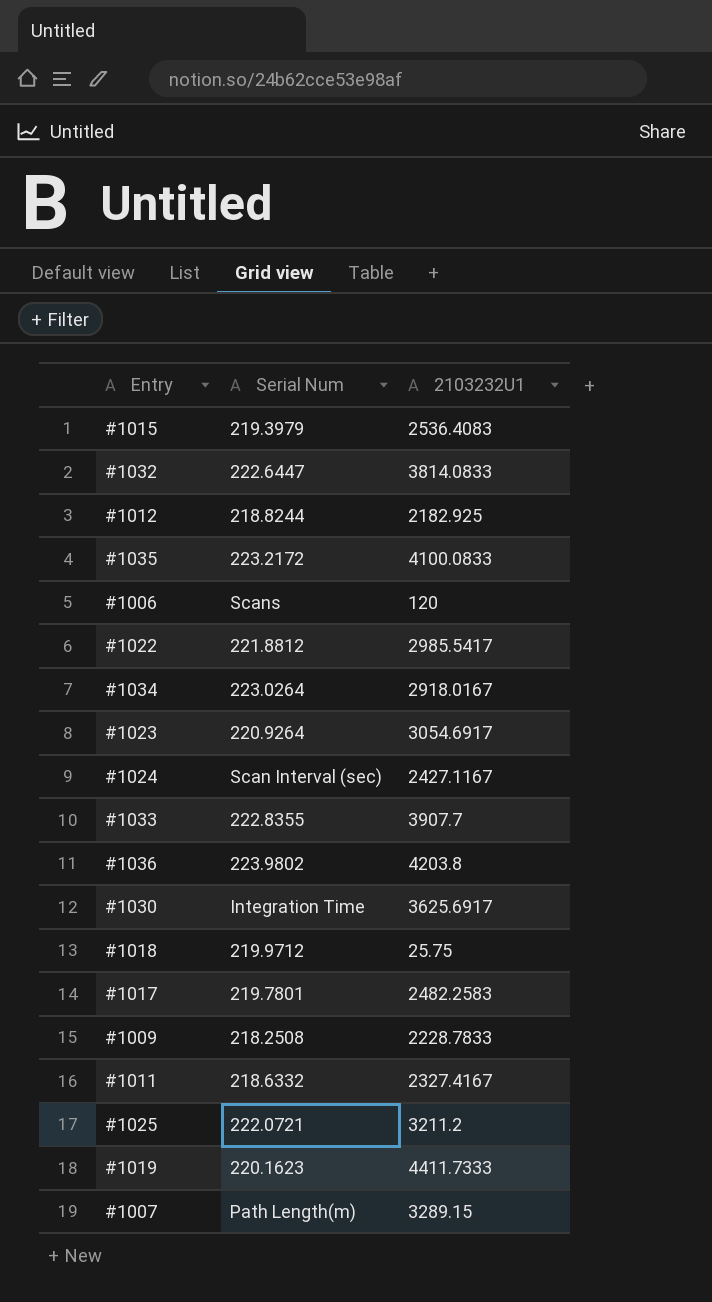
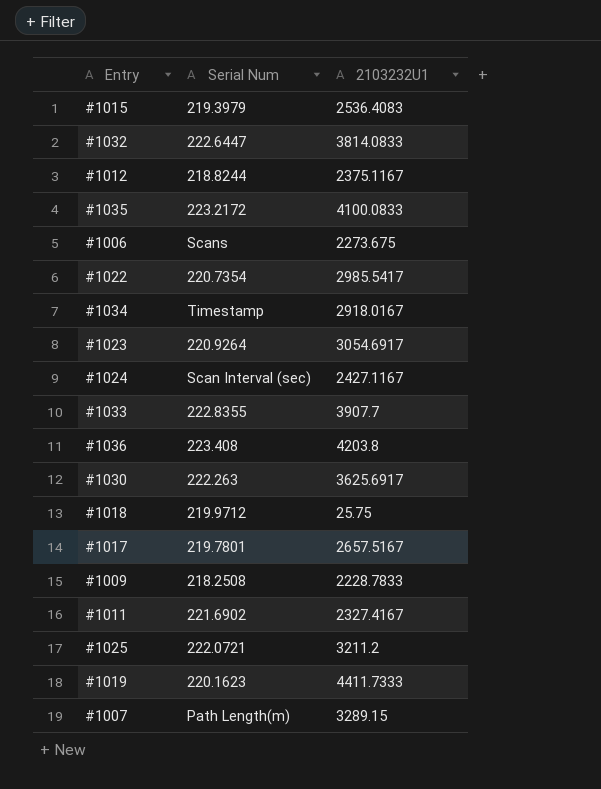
#1012 | 2103232U1: 2182.925 -> 2375.1167
#1006 | 2103232U1: 120 -> 2273.675
#1022 | Serial Num: 221.8812 -> 220.7354
#1034 | Serial Num: 223.0264 -> Timestamp
#1036 | Serial Num: 223.9802 -> 223.408
#1030 | Serial Num: Integration Time -> 222.263
#1017 | 2103232U1: 2482.2583 -> 2657.5167
#1011 | Serial Num: 218.6332 -> 221.6902

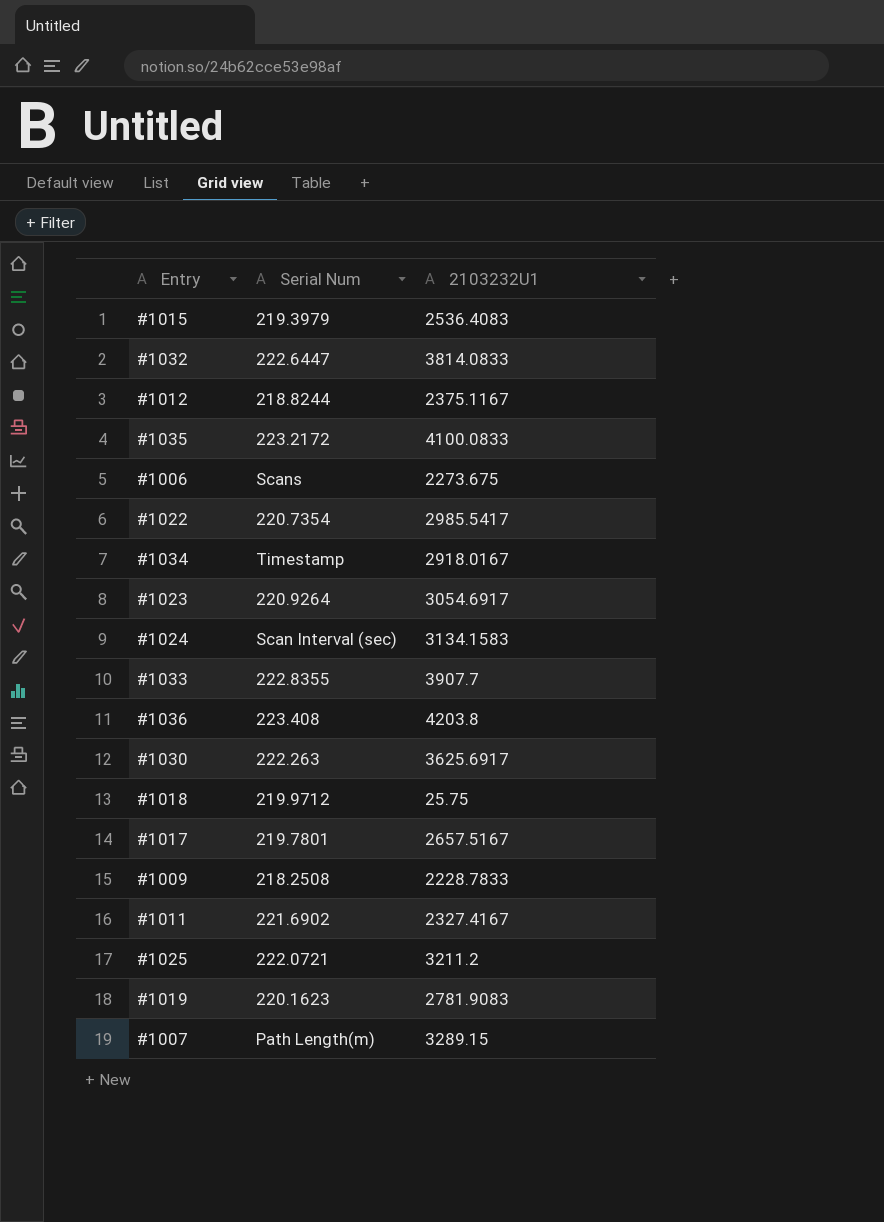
#1024 | 2103232U1: 2427.1167 -> 3134.1583
#1019 | 2103232U1: 4411.7333 -> 2781.9083

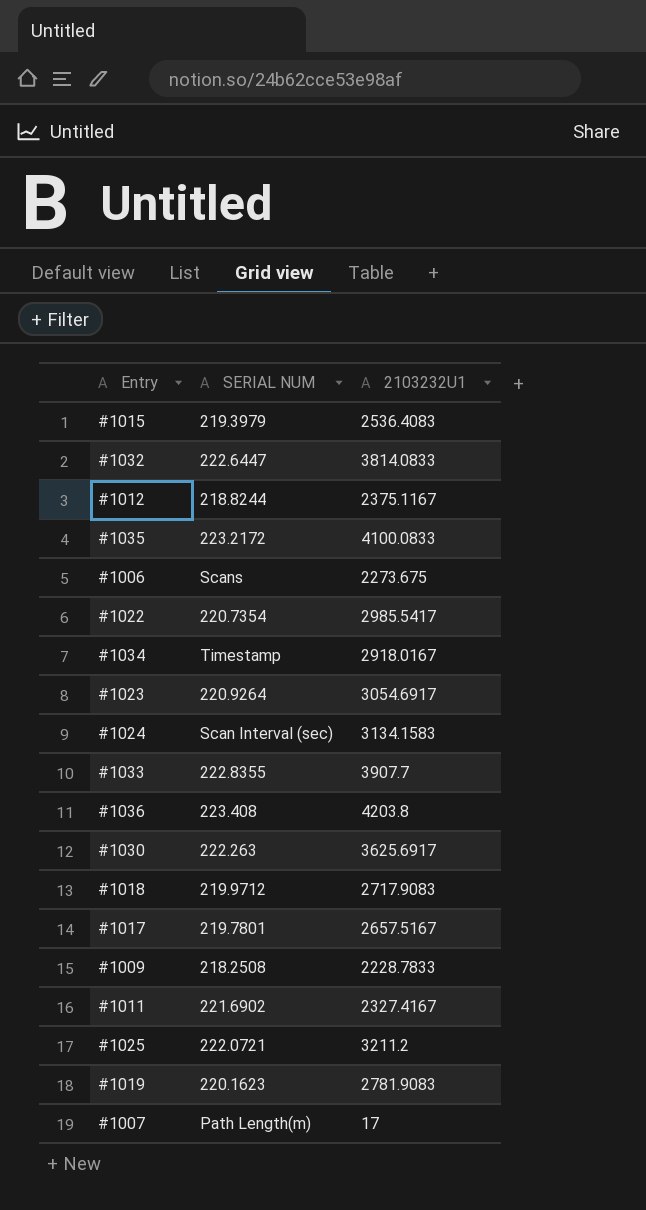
column name: Serial Num -> SERIAL NUM
#1018 | 2103232U1: 25.75 -> 2717.9083
#1007 | 2103232U1: 3289.15 -> 17

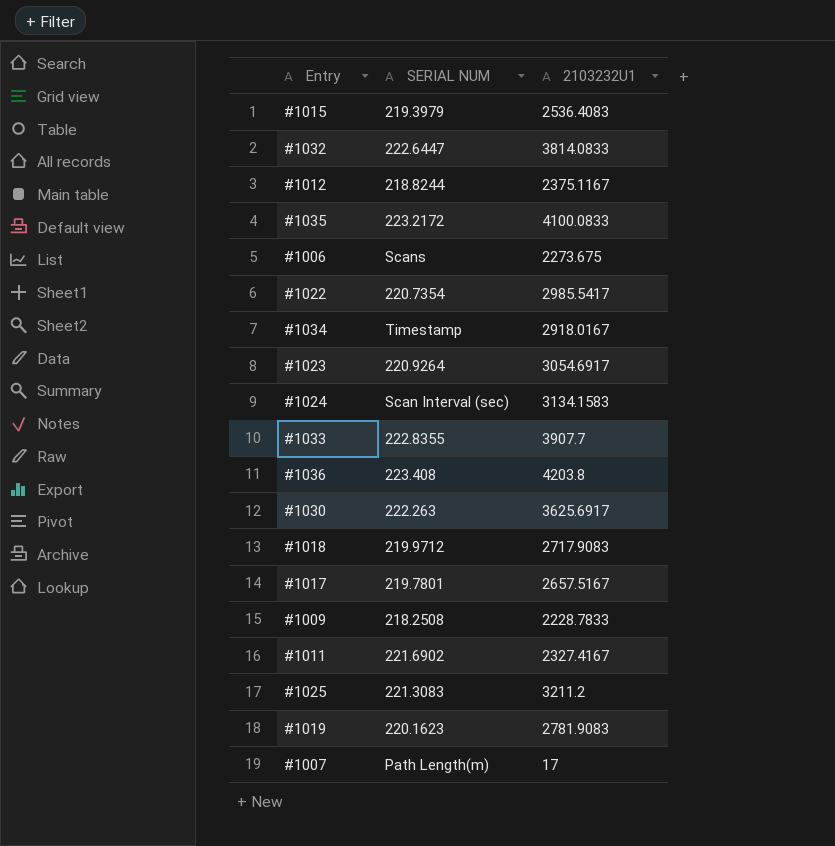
#1025 | SERIAL NUM: 222.0721 -> 221.3083

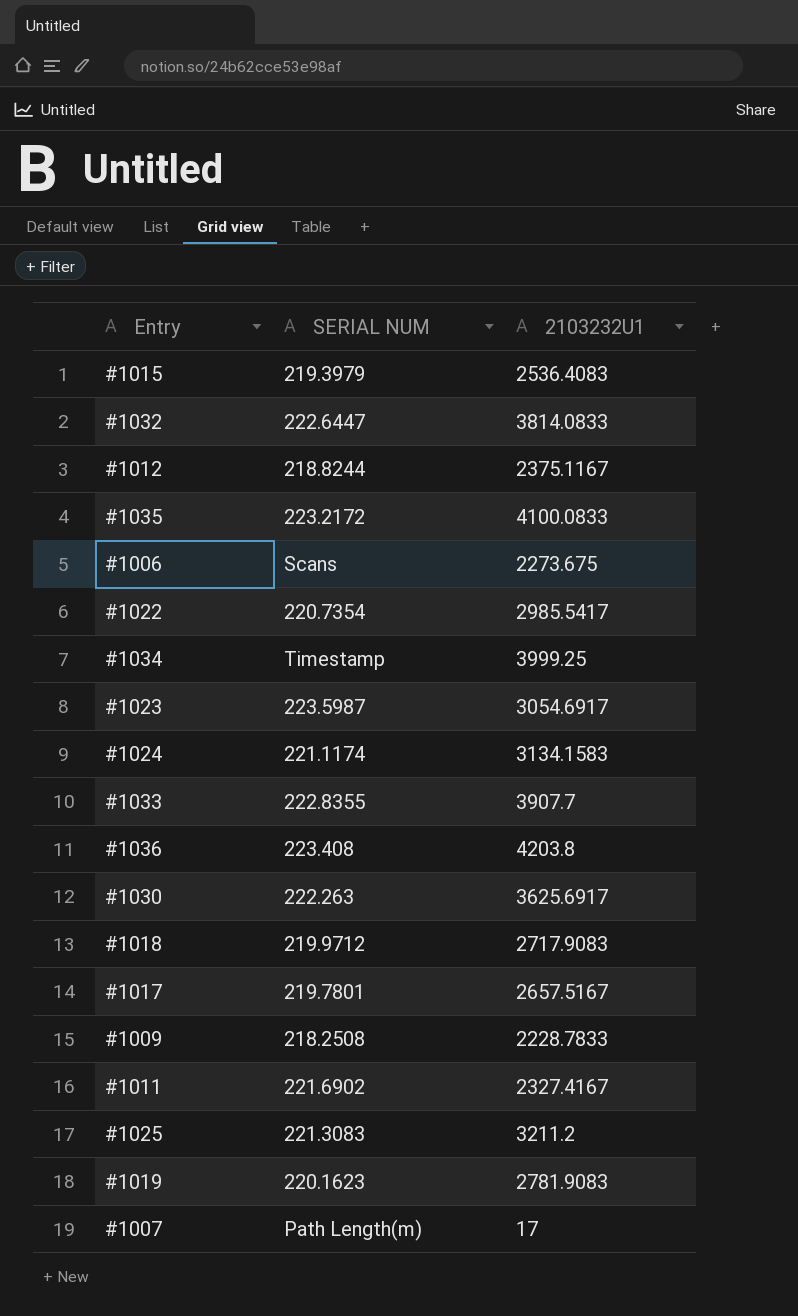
#1034 | 2103232U1: 2918.0167 -> 3999.25
#1023 | SERIAL NUM: 220.9264 -> 223.5987
#1024 | SERIAL NUM: Scan Interval (sec) -> 221.1174

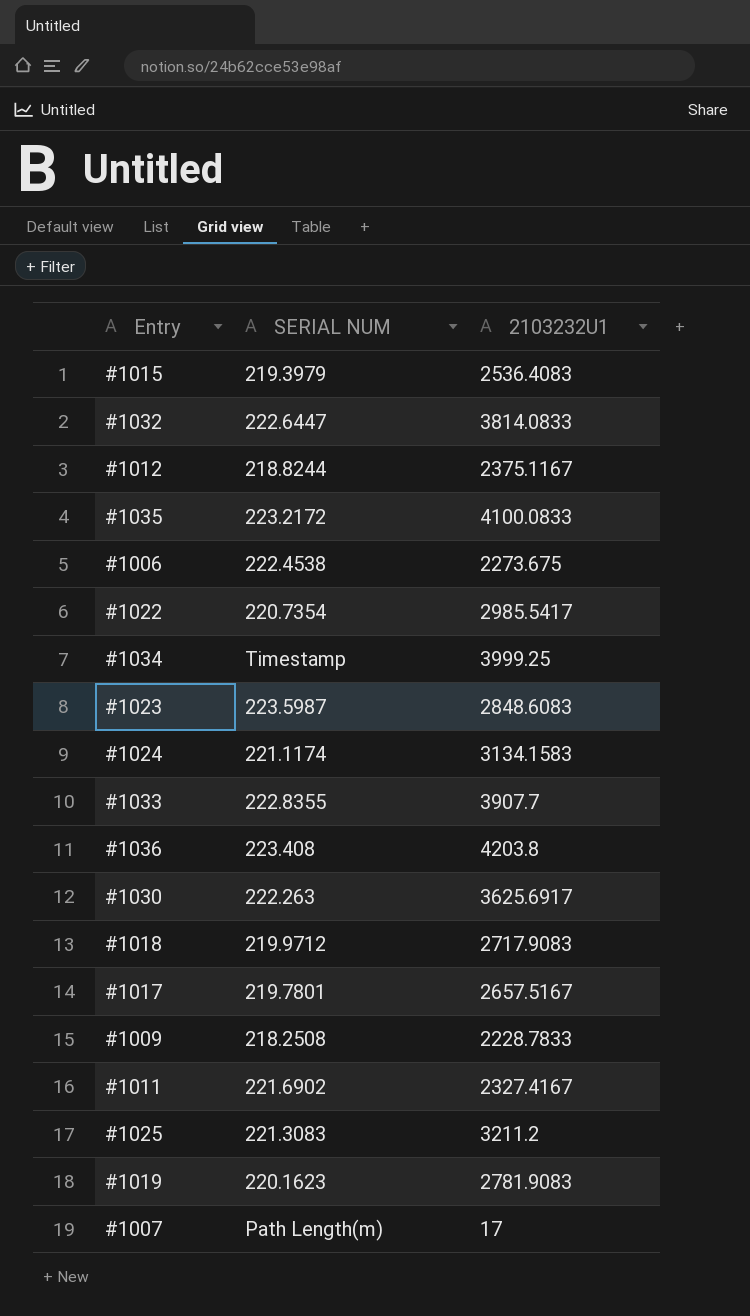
#1006 | SERIAL NUM: Scans -> 222.4538
#1023 | 2103232U1: 3054.6917 -> 2848.6083

